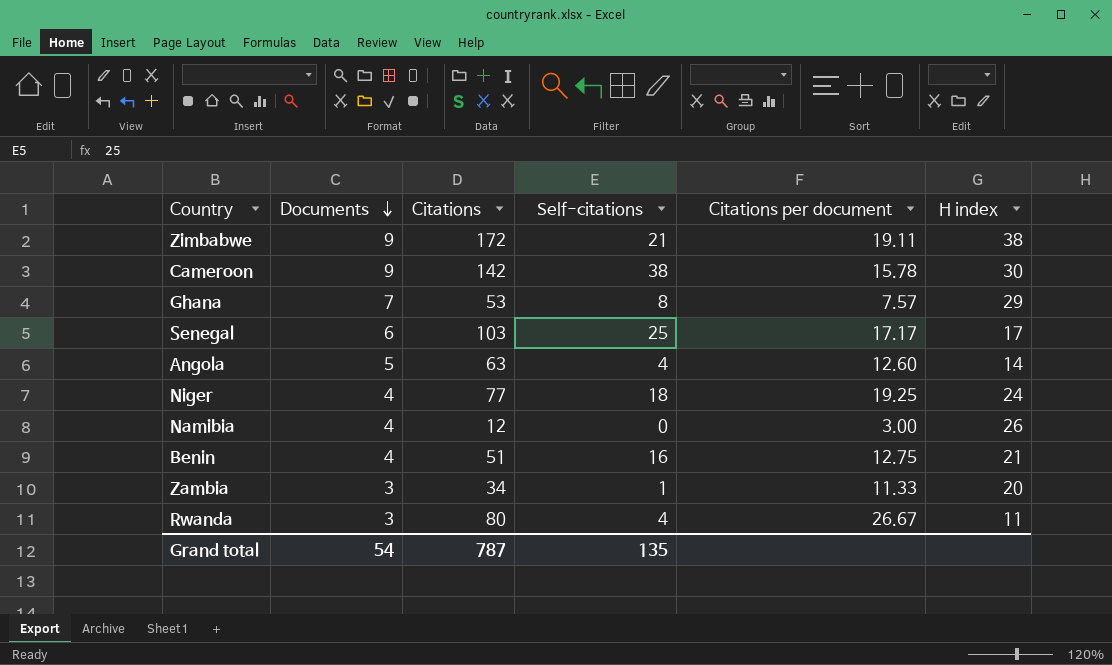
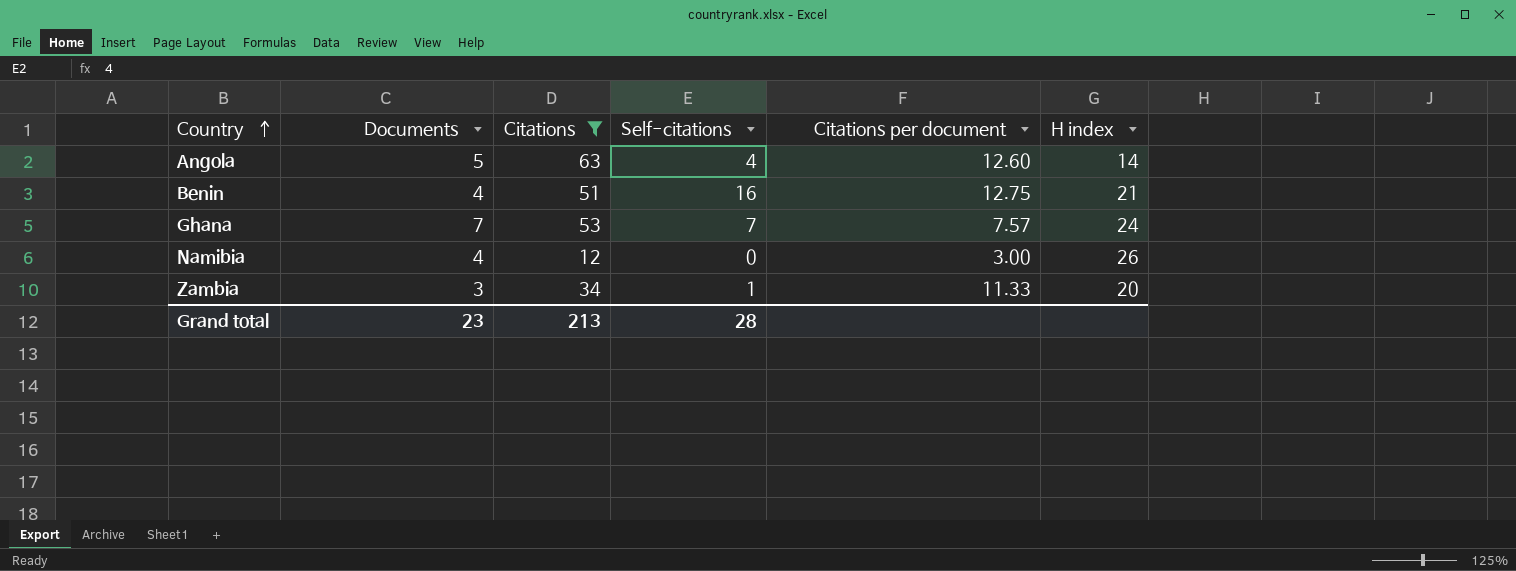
filter: none -> Citations <= 63
row order: Documents descending -> Country ascending
Ghana | Self-citations: 8 -> 7
Ghana | H index: 29 -> 24
Grand total | Documents: 54 -> 23
Grand total | Citations: 787 -> 213
Grand total | Self-citations: 135 -> 28

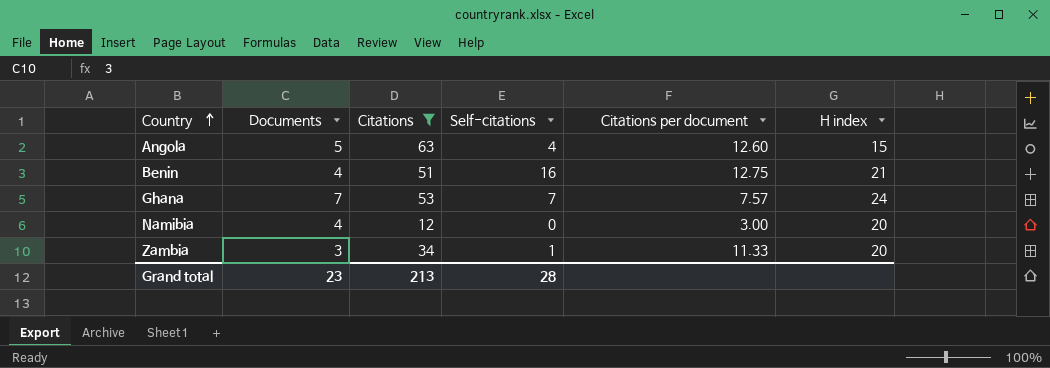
Angola | H index: 14 -> 15
Namibia | H index: 26 -> 20

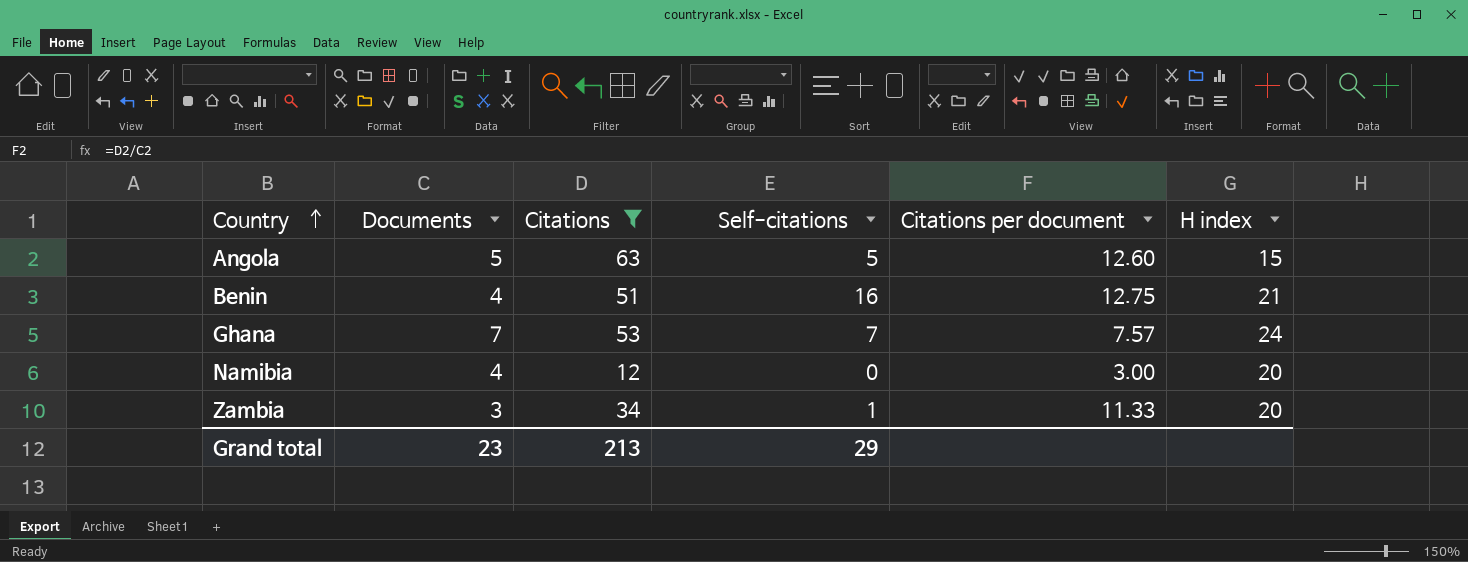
Angola | Self-citations: 4 -> 5
Grand total | Self-citations: 28 -> 29

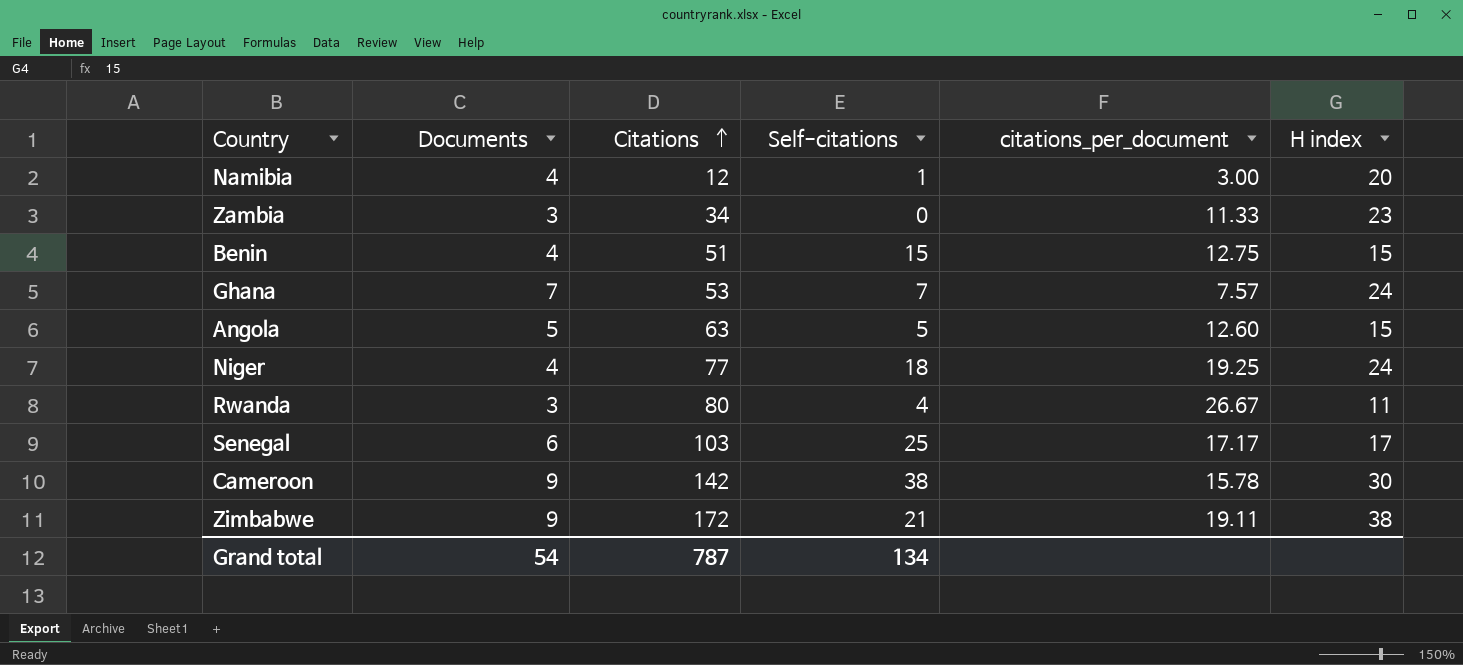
filter: Citations <= 63 -> none
row order: Country ascending -> Citations ascending
column name: Citations per document -> citations_per_document
Namibia | Self-citations: 0 -> 1
Zambia | Self-citations: 1 -> 0
Zambia | H index: 20 -> 23
Benin | Self-citations: 16 -> 15
Benin | H index: 21 -> 15
Grand total | Documents: 23 -> 54
Grand total | Citations: 213 -> 787
Grand total | Self-citations: 29 -> 134

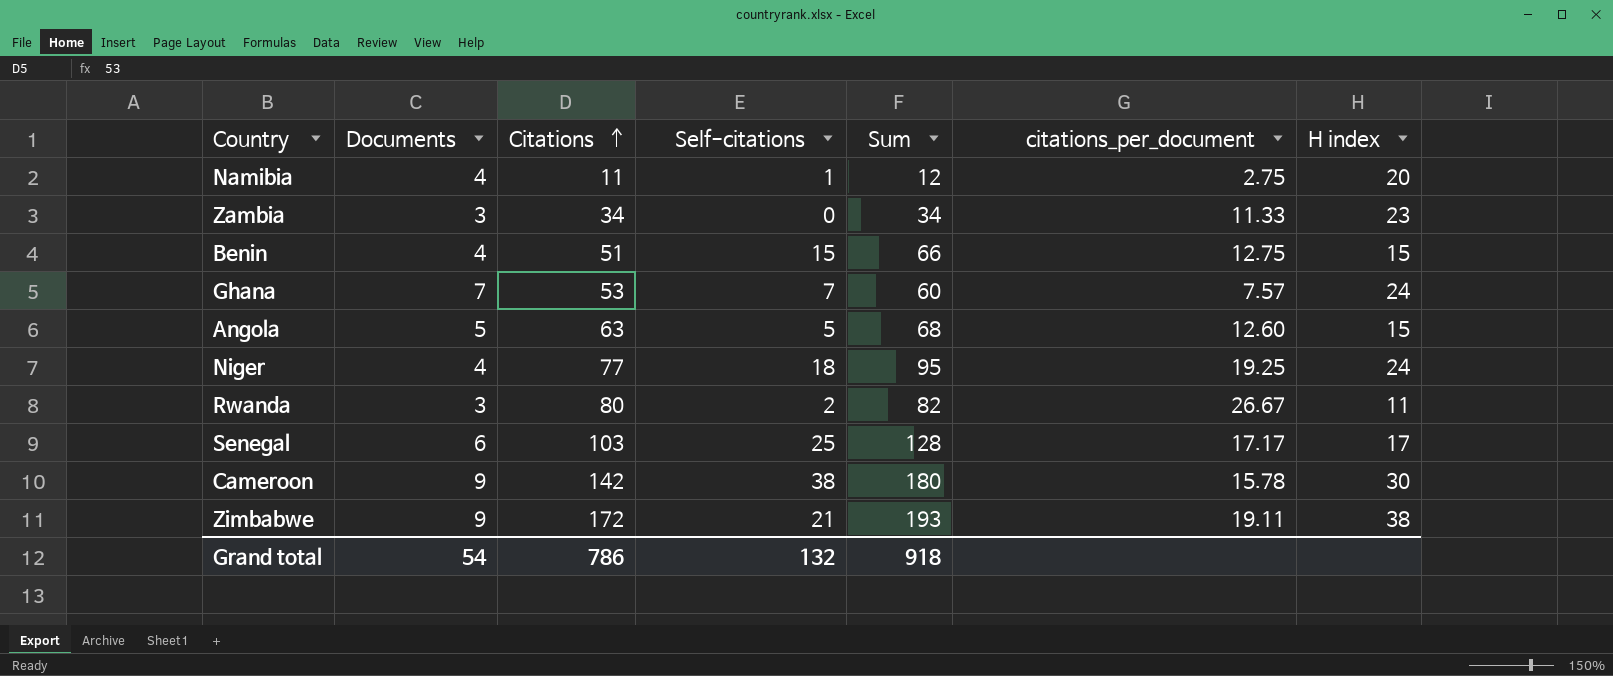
column Sum | formula: none -> [Citations] + [Self-citations]
Namibia | Citations: 12 -> 11
Namibia | citations_per_document: 3.00 -> 2.75
Rwanda | Self-citations: 4 -> 2
Grand total | Citations: 787 -> 786
Grand total | Self-citations: 134 -> 132

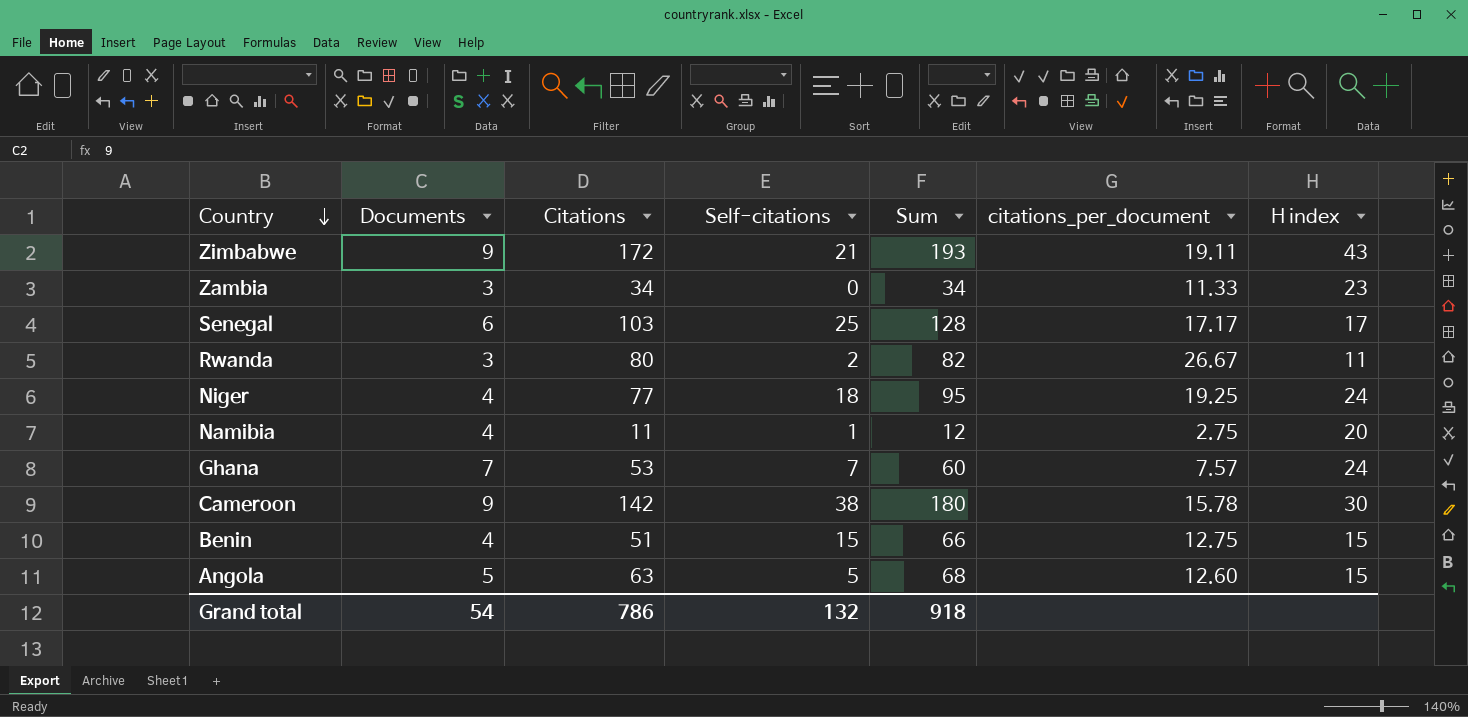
row order: Citations ascending -> Country descending
Zimbabwe | H index: 38 -> 43

